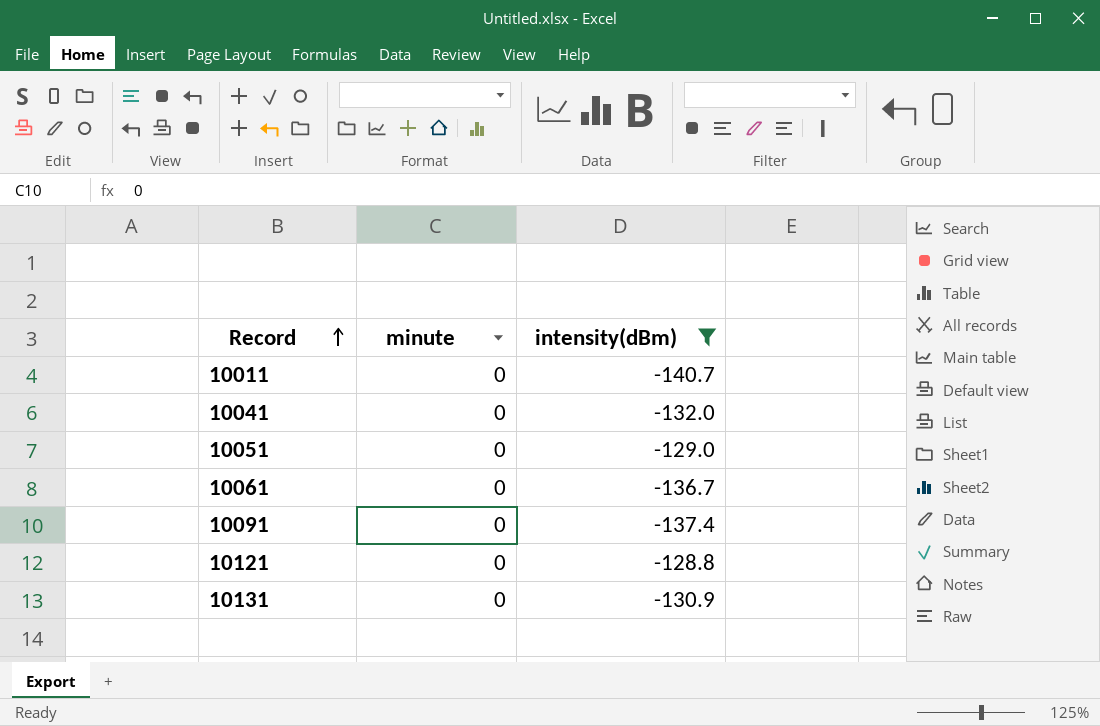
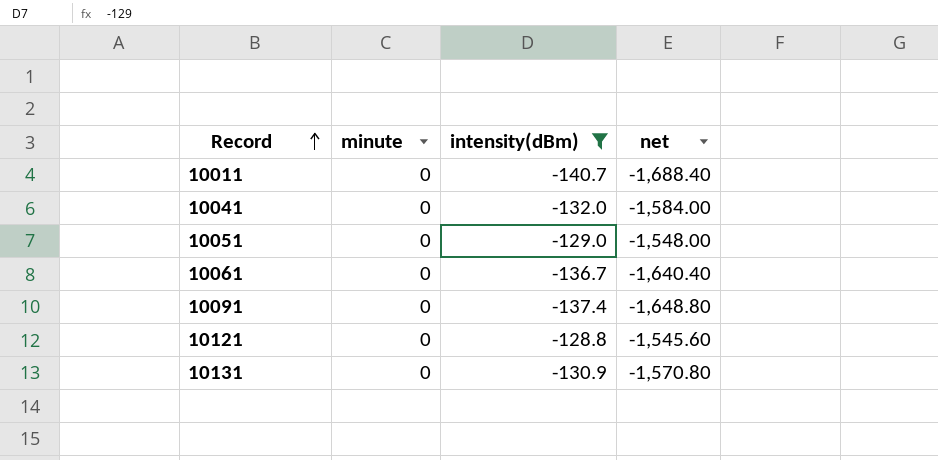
column net | formula: none -> [intensity(dBm)] * 12

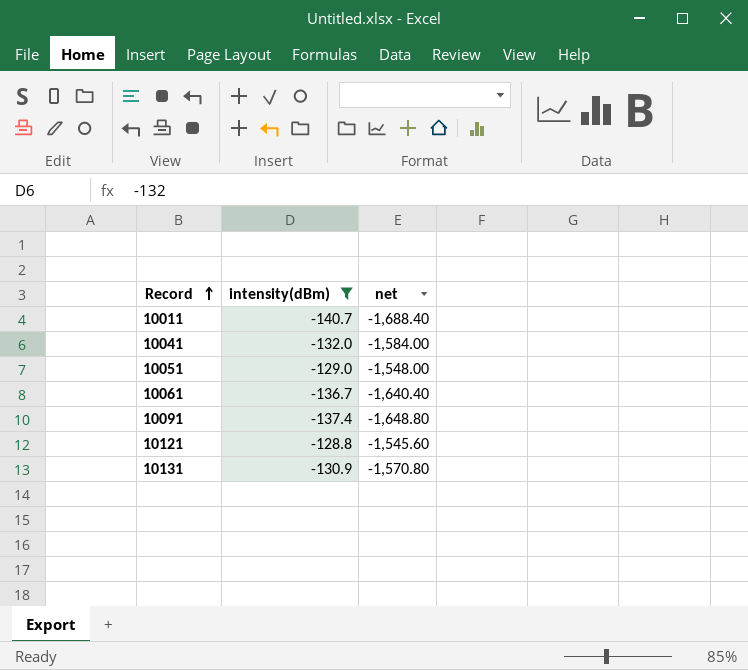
column minute | position: 2 -> none

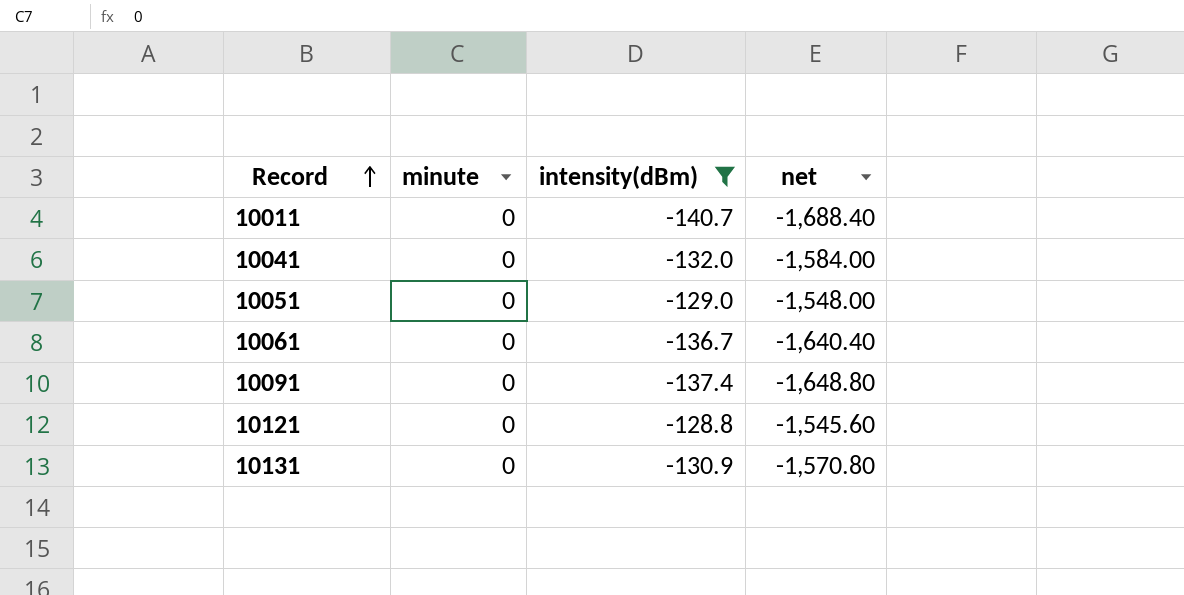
column minute | position: none -> 2

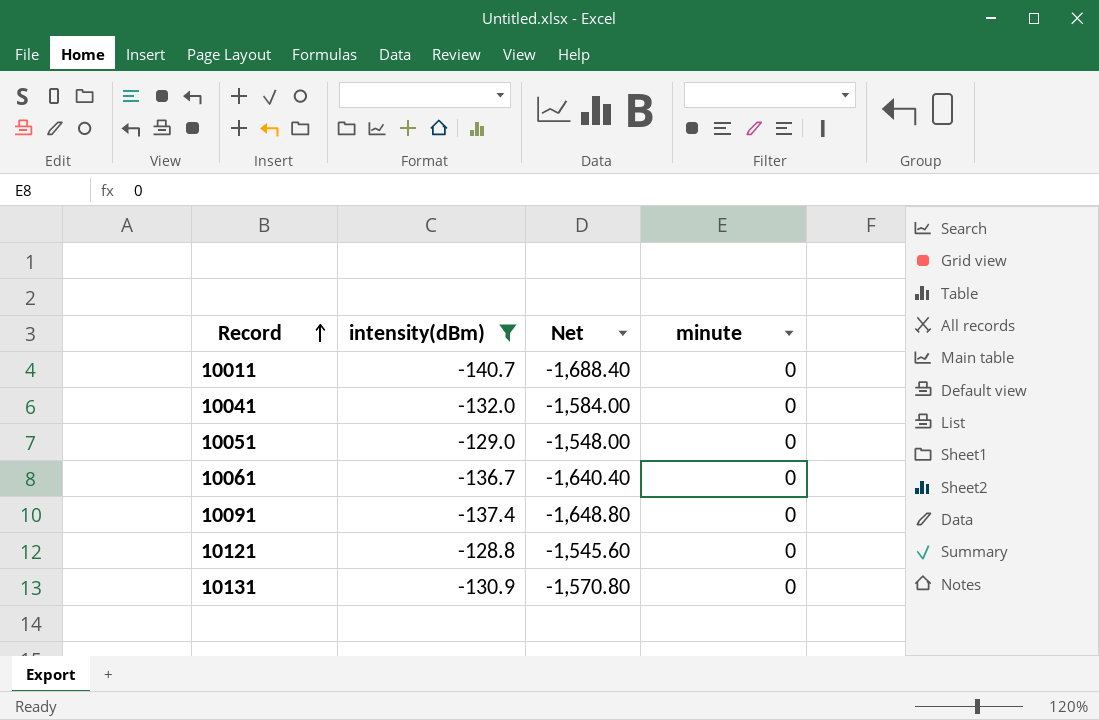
column name: net -> Net
column minute | position: 2 -> 4

